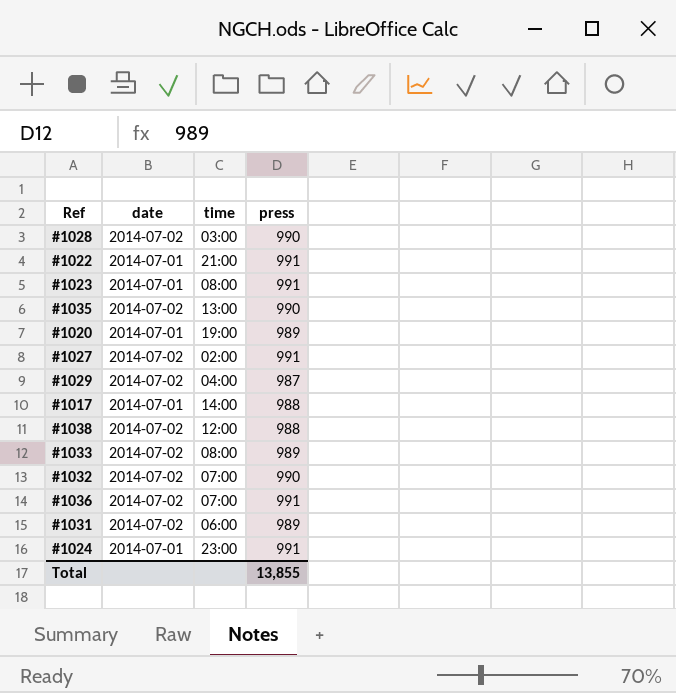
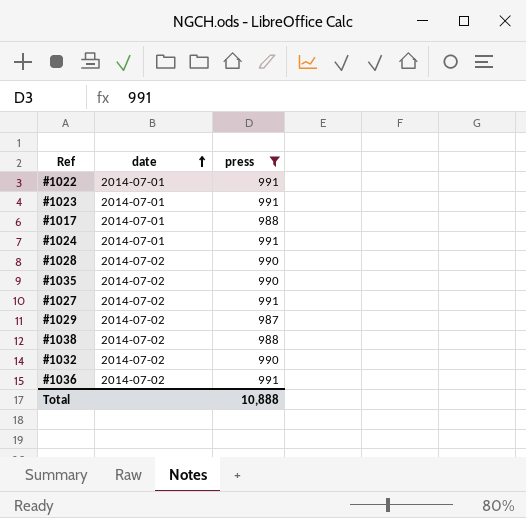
filter: none -> press != 989
row order: none -> date ascending
column time | position: 3 -> none
Total | press: 13,855 -> 10,888

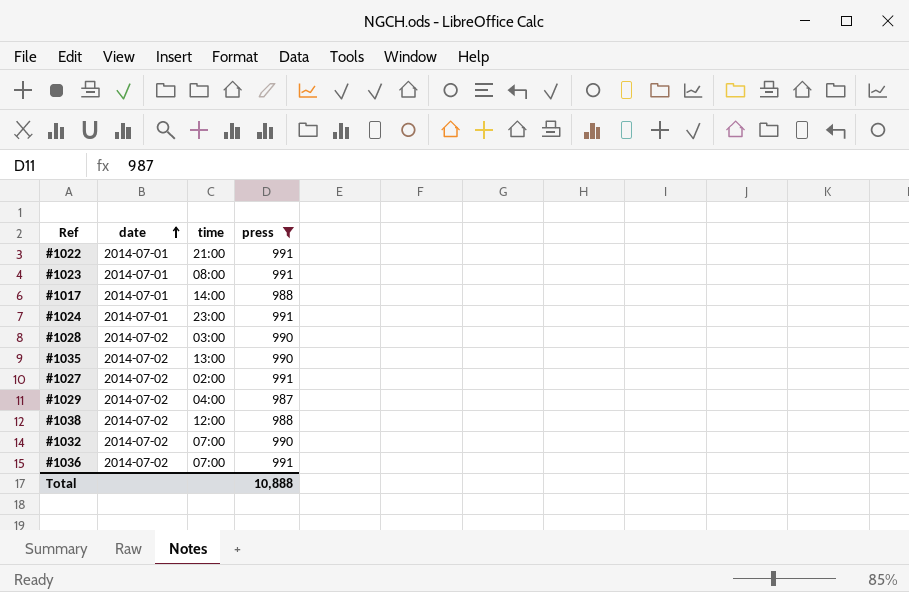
column time | position: none -> 3

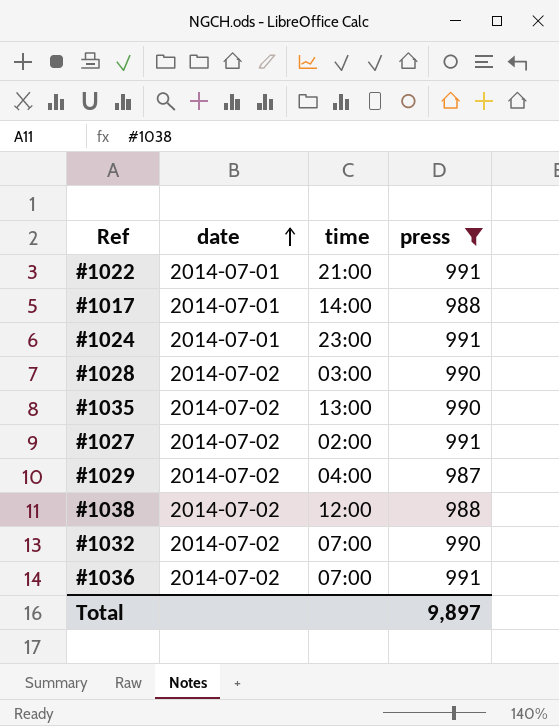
row #1023: 2014-07-01 | 08:00 | 991 -> none
Total | press: 10,888 -> 9,897

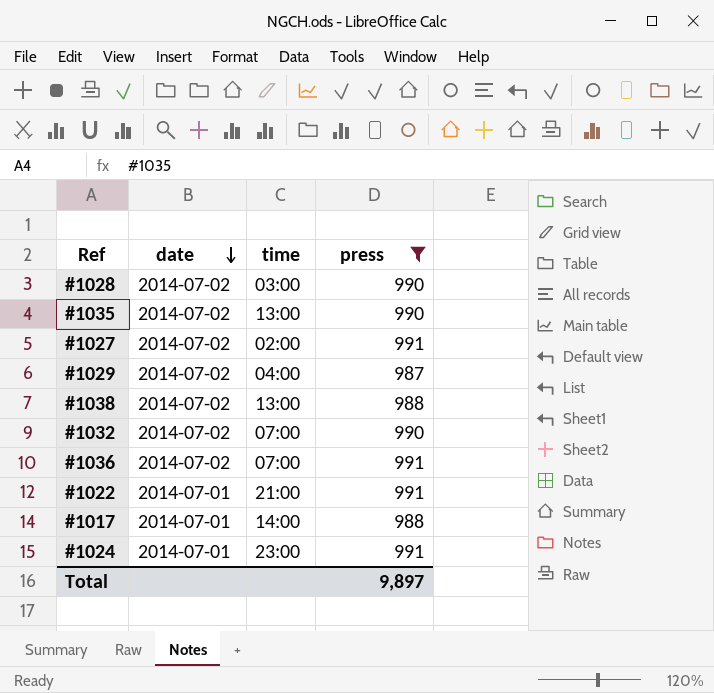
row order: date ascending -> date descending
#1038 | time: 12:00 -> 13:00

